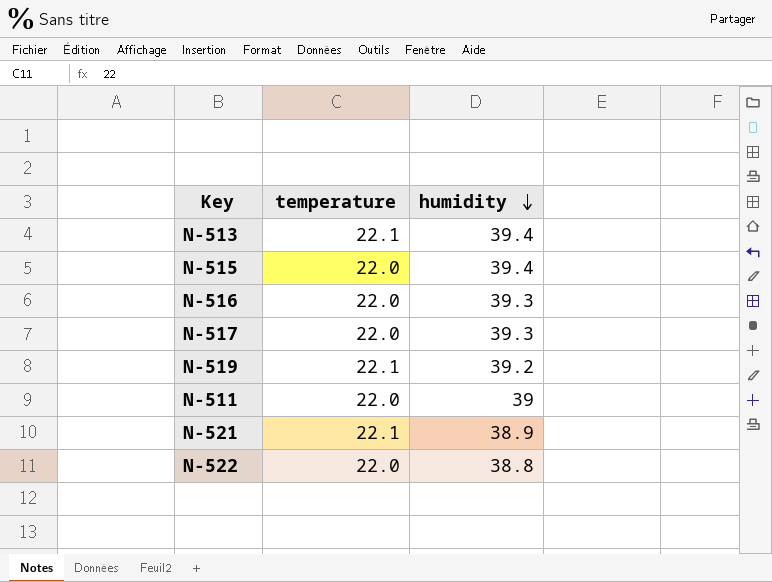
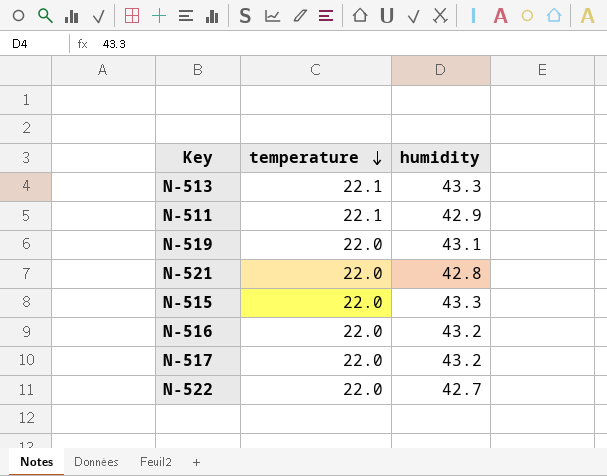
row order: humidity descending -> temperature descending
N-513 | humidity: 39.4 -> 43.3
N-511 | temperature: 22.0 -> 22.1
N-511 | humidity: 39 -> 42.9
N-519 | temperature: 22.1 -> 22.0
N-519 | humidity: 39.2 -> 43.1
N-521 | temperature: 22.1 -> 22.0
N-521 | humidity: 38.9 -> 42.8
N-515 | humidity: 39.4 -> 43.3
N-516 | humidity: 39.3 -> 43.2
N-517 | humidity: 39.3 -> 43.2
N-522 | humidity: 38.8 -> 42.7

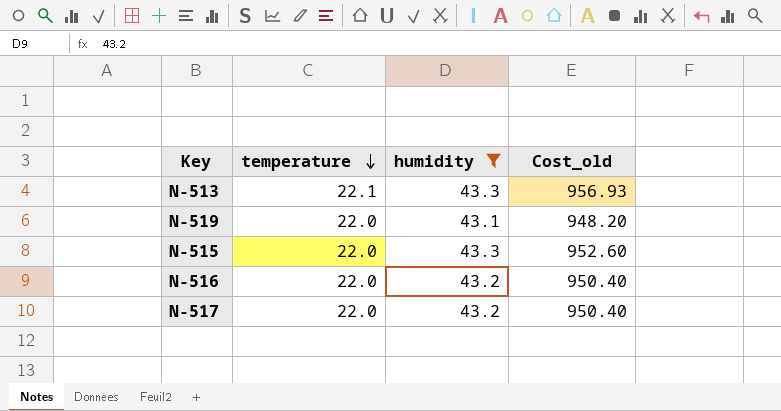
filter: none -> humidity >= 43.1
column Cost_old | formula: none -> [temperature] * [humidity]

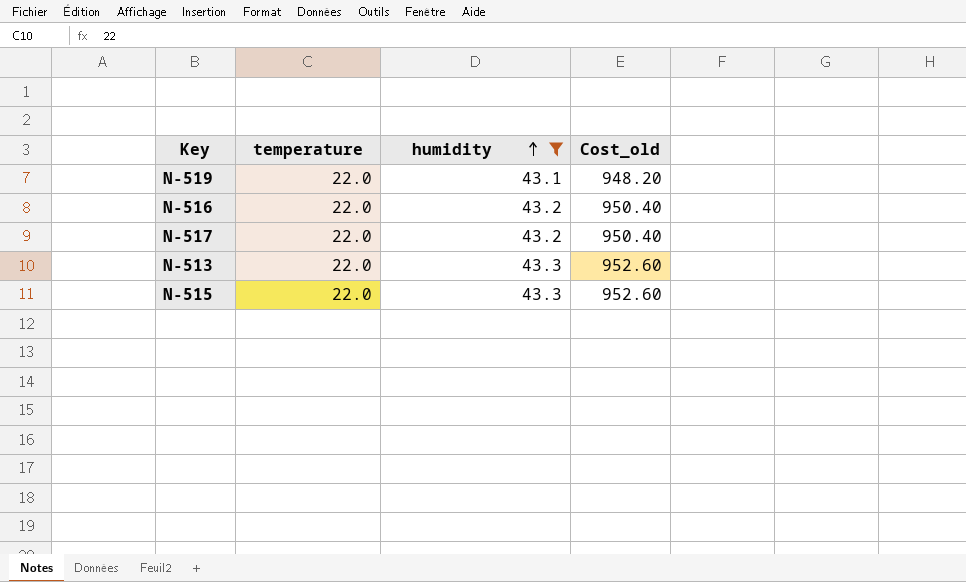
row order: temperature descending -> humidity ascending
N-513 | temperature: 22.1 -> 22.0
N-513 | Cost_old: 956.93 -> 952.60

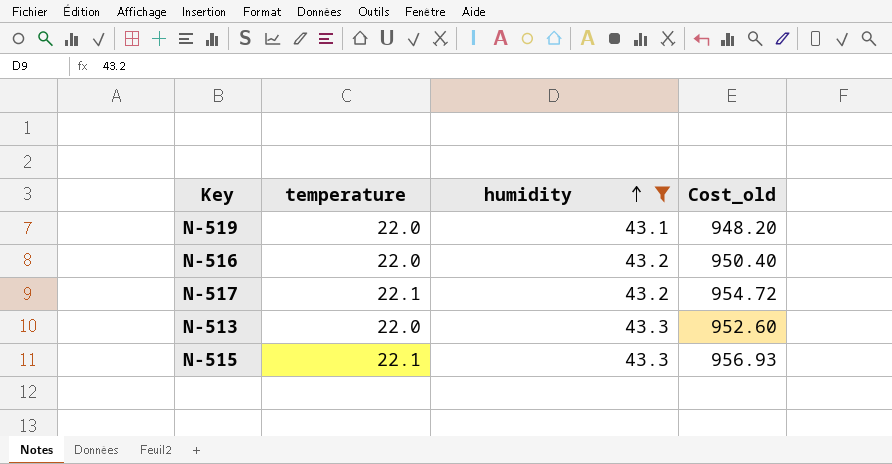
N-517 | temperature: 22.0 -> 22.1
N-517 | Cost_old: 950.40 -> 954.72
N-515 | temperature: 22.0 -> 22.1
N-515 | Cost_old: 952.60 -> 956.93

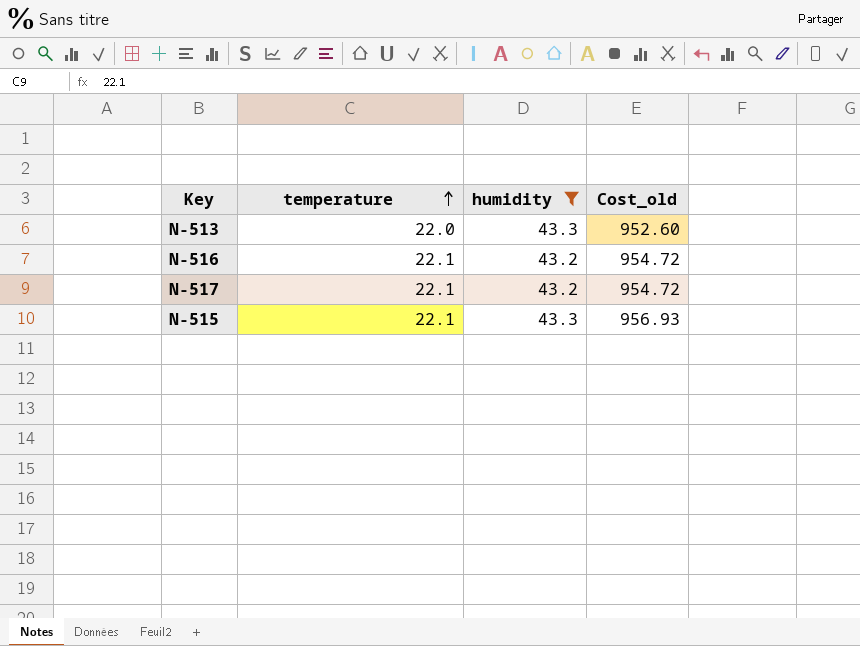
row order: humidity ascending -> temperature ascending
row N-519: 22.0 | 43.1 | 948.20 -> none
N-516 | temperature: 22.0 -> 22.1
N-516 | Cost_old: 950.40 -> 954.72

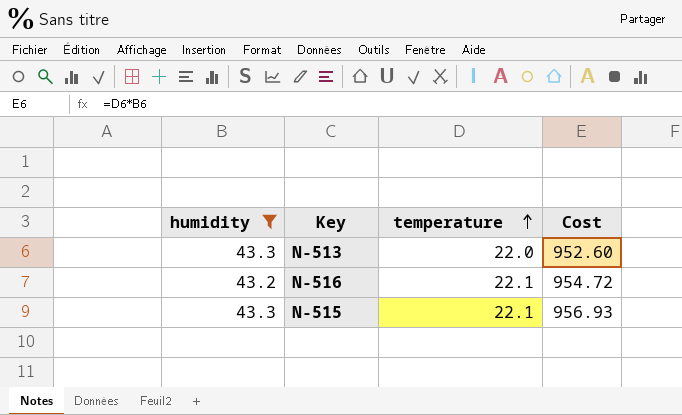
column humidity | position: 3 -> 1
column name: Cost_old -> Cost
row N-517: 22.1 | 43.2 | 954.72 -> none

